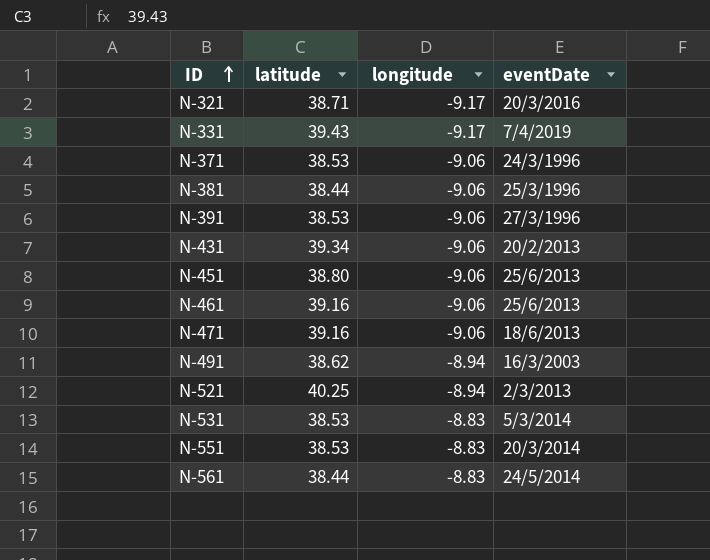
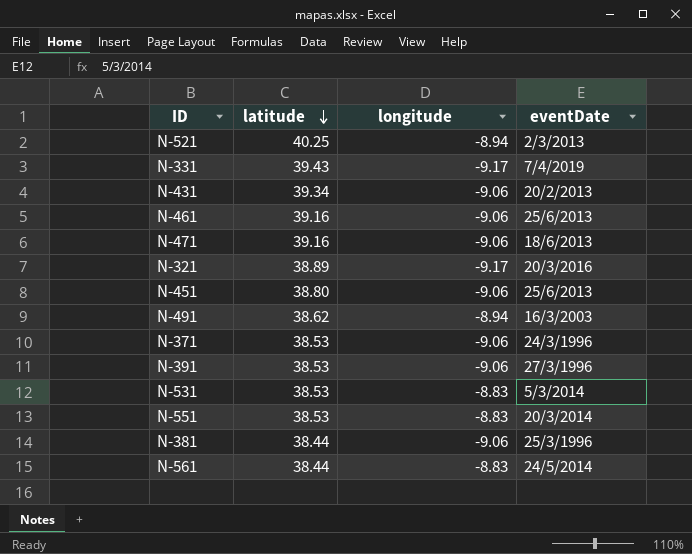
row order: ID ascending -> latitude descending
N-321 | latitude: 38.71 -> 38.89

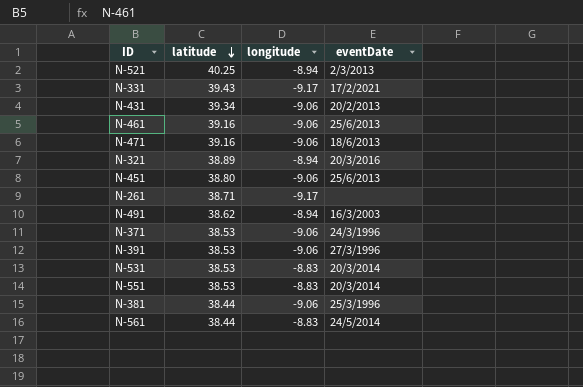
N-331 | eventDate: 7/4/2019 -> 17/2/2021
N-321 | longitude: -9.17 -> -8.94
row N-261: none -> 38.71 | -9.17 | none
N-531 | eventDate: 5/3/2014 -> 20/3/2014

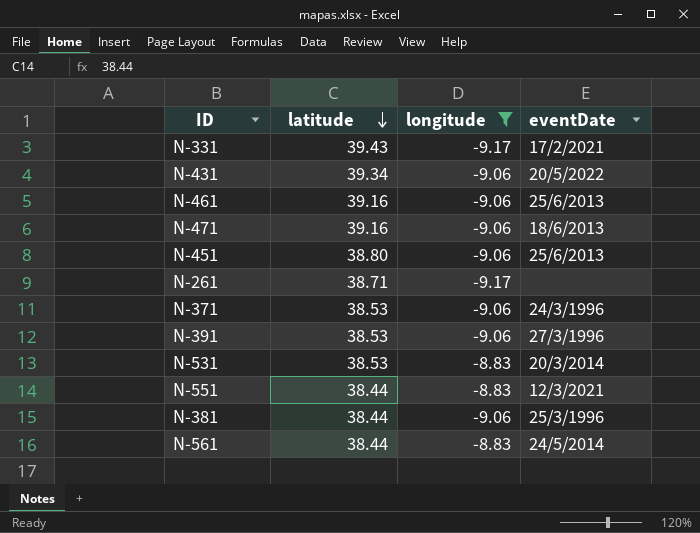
filter: none -> longitude != -8.94
N-431 | eventDate: 20/2/2013 -> 20/5/2022
N-551 | latitude: 38.53 -> 38.44
N-551 | eventDate: 20/3/2014 -> 12/3/2021

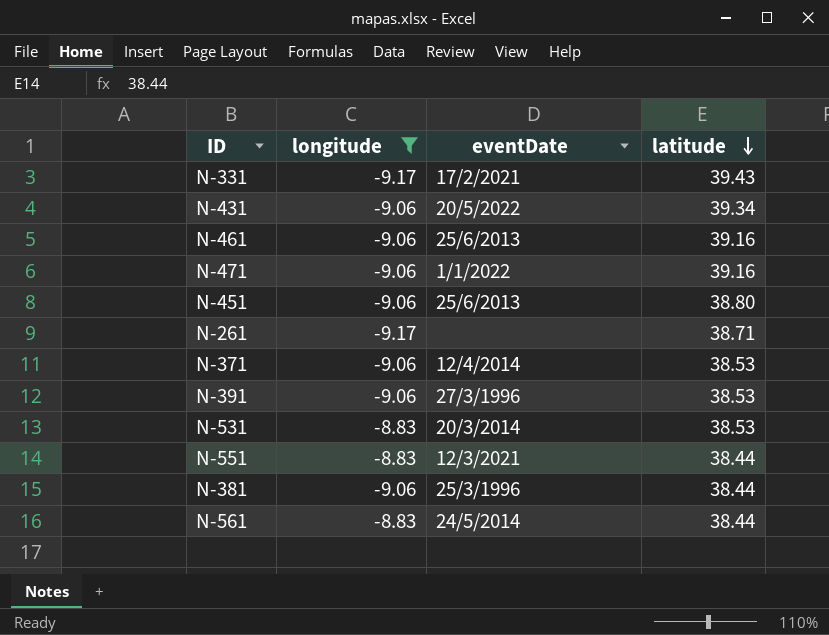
column latitude | position: 2 -> 4
N-471 | eventDate: 18/6/2013 -> 1/1/2022
N-371 | eventDate: 24/3/1996 -> 12/4/2014

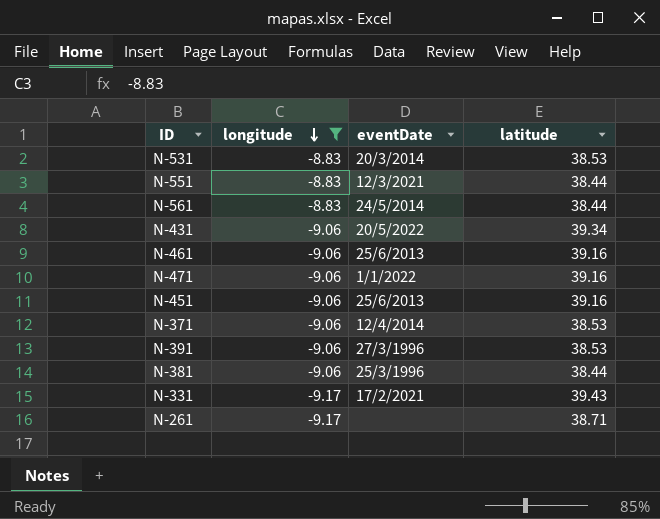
row order: latitude descending -> longitude descending
N-451 | latitude: 38.80 -> 39.16

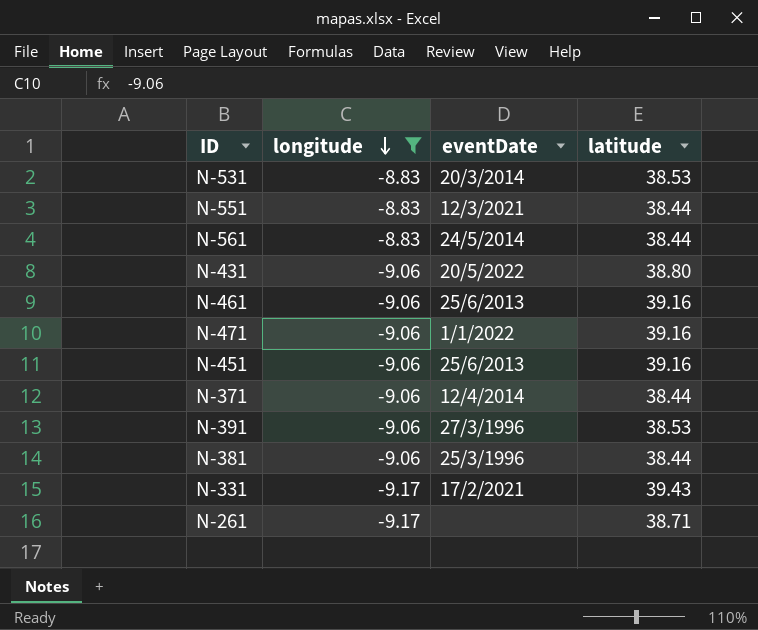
N-431 | latitude: 39.34 -> 38.80
N-371 | latitude: 38.53 -> 38.44

